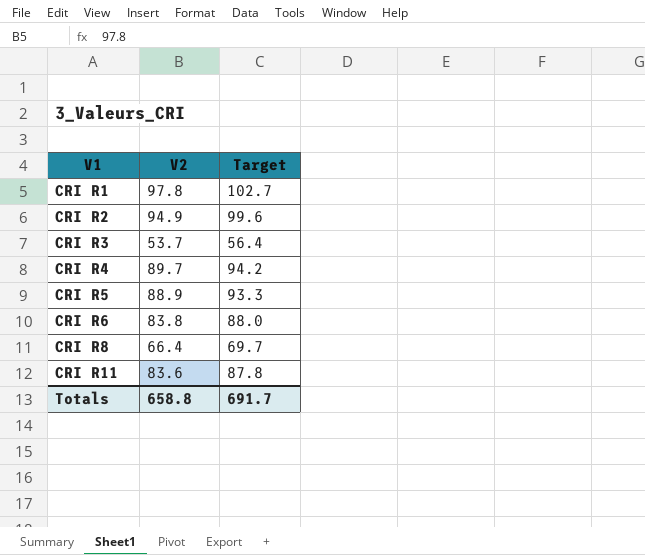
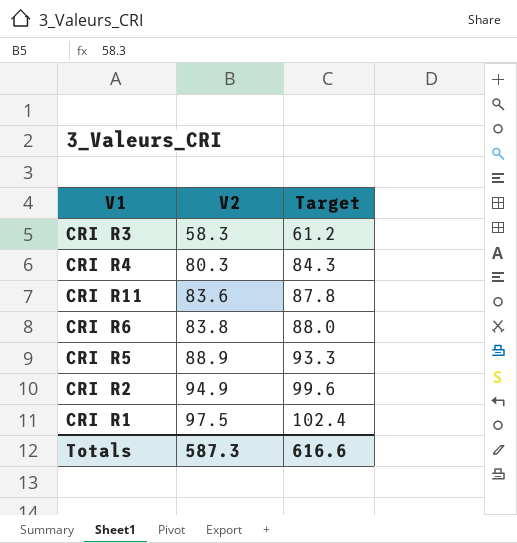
row order: V1 ascending -> V2 ascending
row CRI R8: 66.4 | 69.7 -> none
CRI R3 | V2: 53.7 -> 58.3
CRI R3 | Target: 56.4 -> 61.2
CRI R4 | V2: 89.7 -> 80.3
CRI R4 | Target: 94.2 -> 84.3
CRI R1 | V2: 97.8 -> 97.5
CRI R1 | Target: 102.7 -> 102.4
Totals | V2: 658.8 -> 587.3
Totals | Target: 691.7 -> 616.6

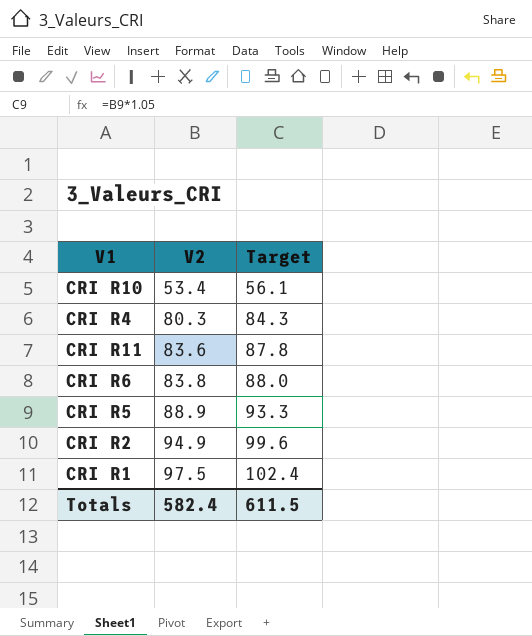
row CRI R3: 58.3 | 61.2 -> none
row CRI R10: none -> 53.4 | 56.1
Totals | V2: 587.3 -> 582.4
Totals | Target: 616.6 -> 611.5

